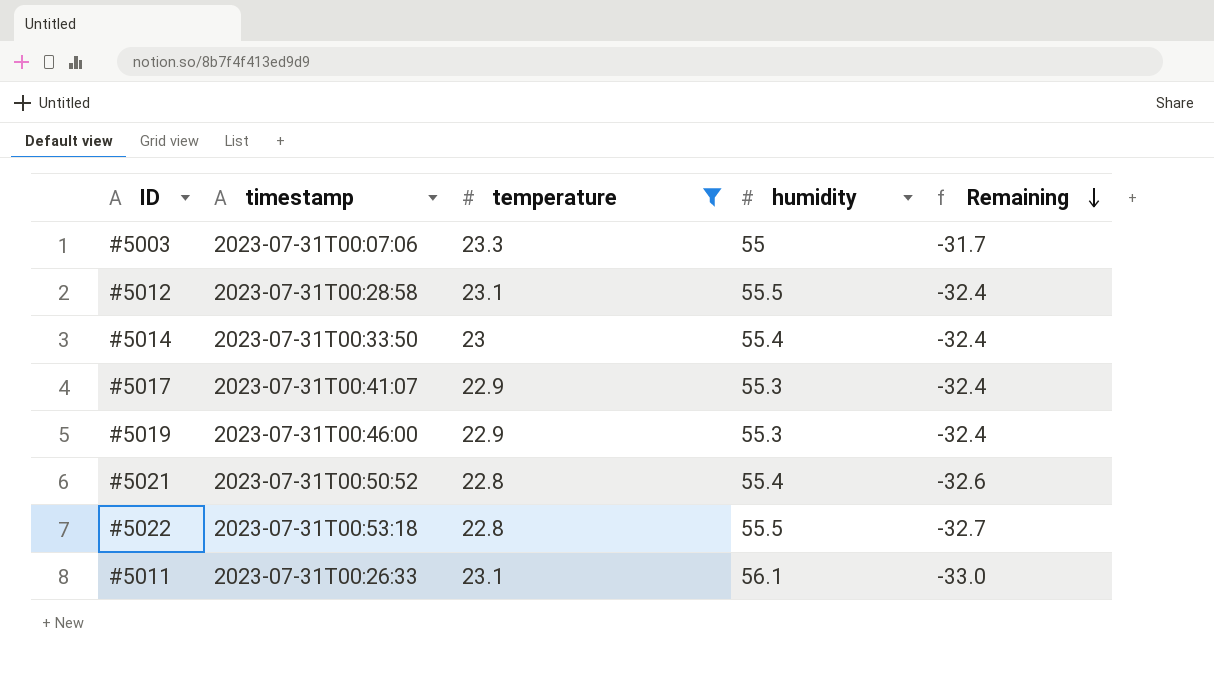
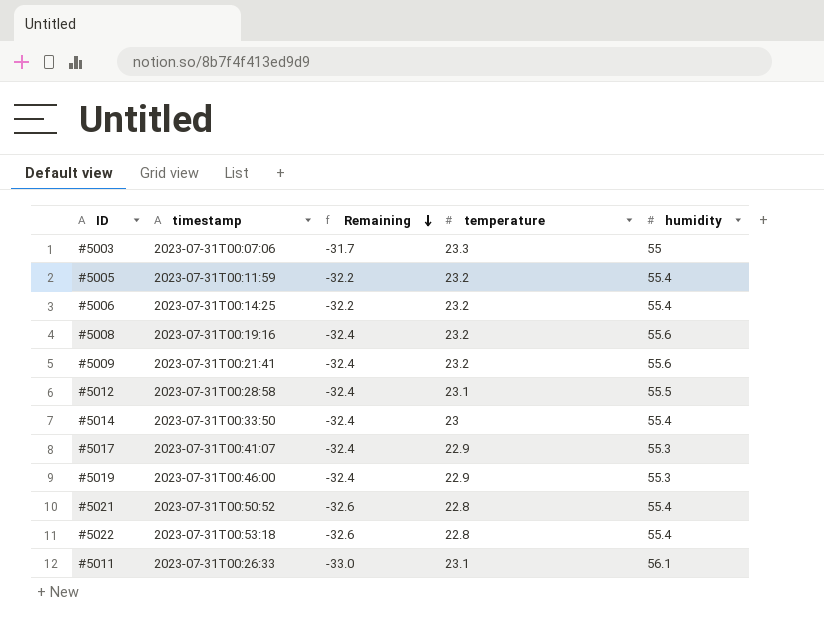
filter: temperature != 23.2 -> none
column Remaining | position: 5 -> 3
#5022 | Remaining: -32.7 -> -32.6
#5022 | humidity: 55.5 -> 55.4

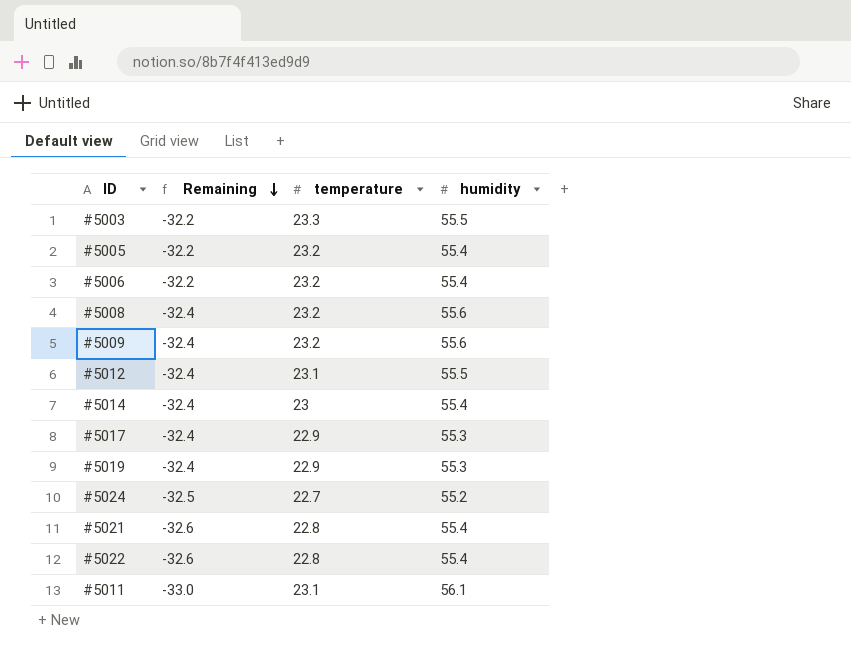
column timestamp | position: 2 -> none
#5003 | Remaining: -31.7 -> -32.2
#5003 | humidity: 55 -> 55.5
row #5024: none -> -32.5 | 22.7 | 55.2

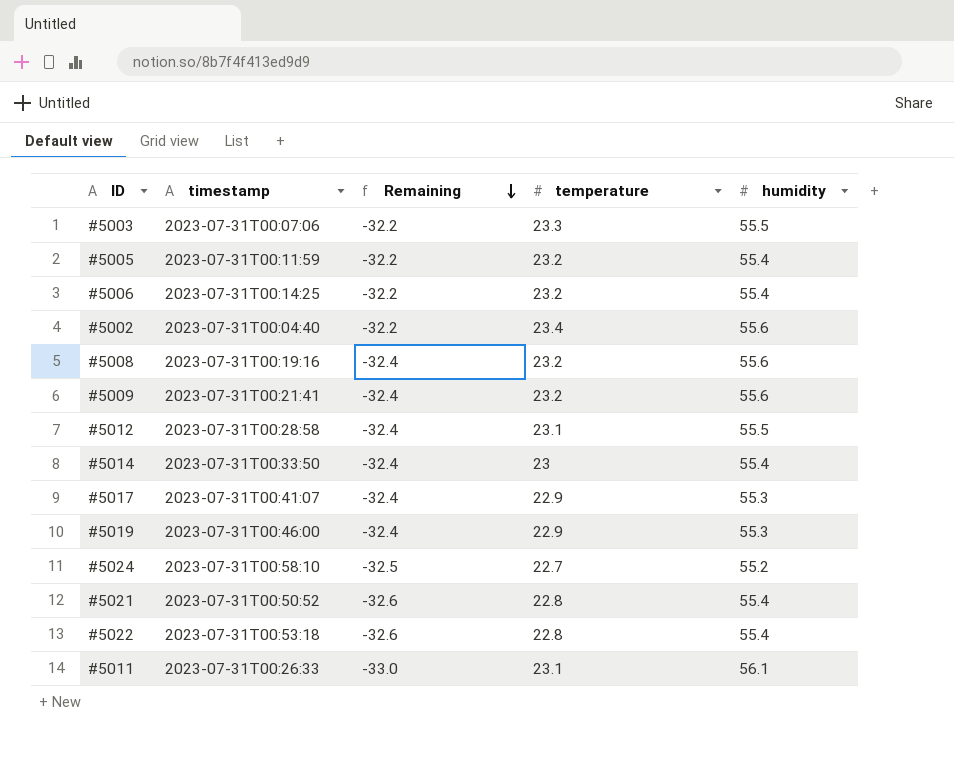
column timestamp | position: none -> 2
row #5002: none -> 2023-07-31T00:04:40 | -32.2 | 23.4 | 55.6

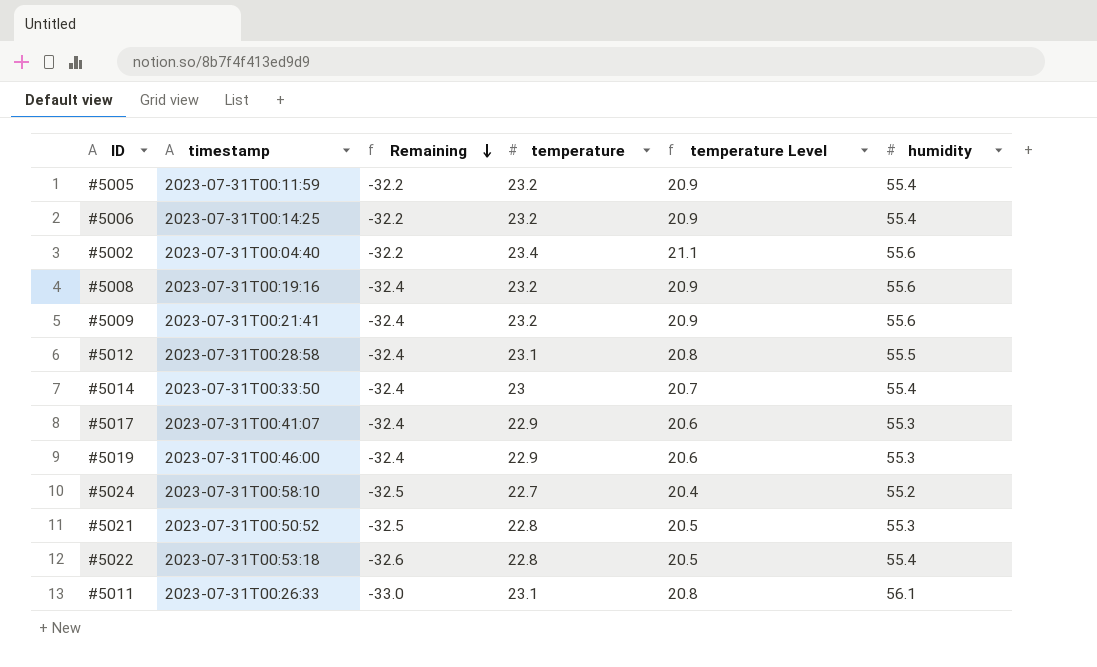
column temperature Level | formula: none -> [temperature] * 0.9
row #5003: 2023-07-31T00:07:06 | -32.2 | 23.3 | 55.5 -> none
#5021 | Remaining: -32.6 -> -32.5
#5021 | humidity: 55.4 -> 55.3

